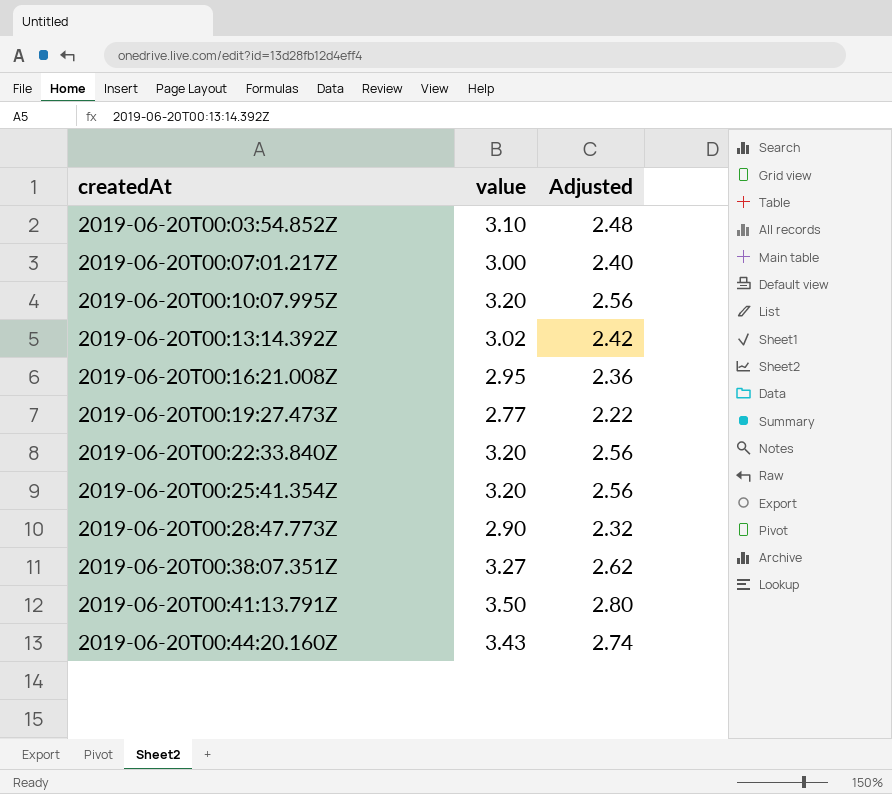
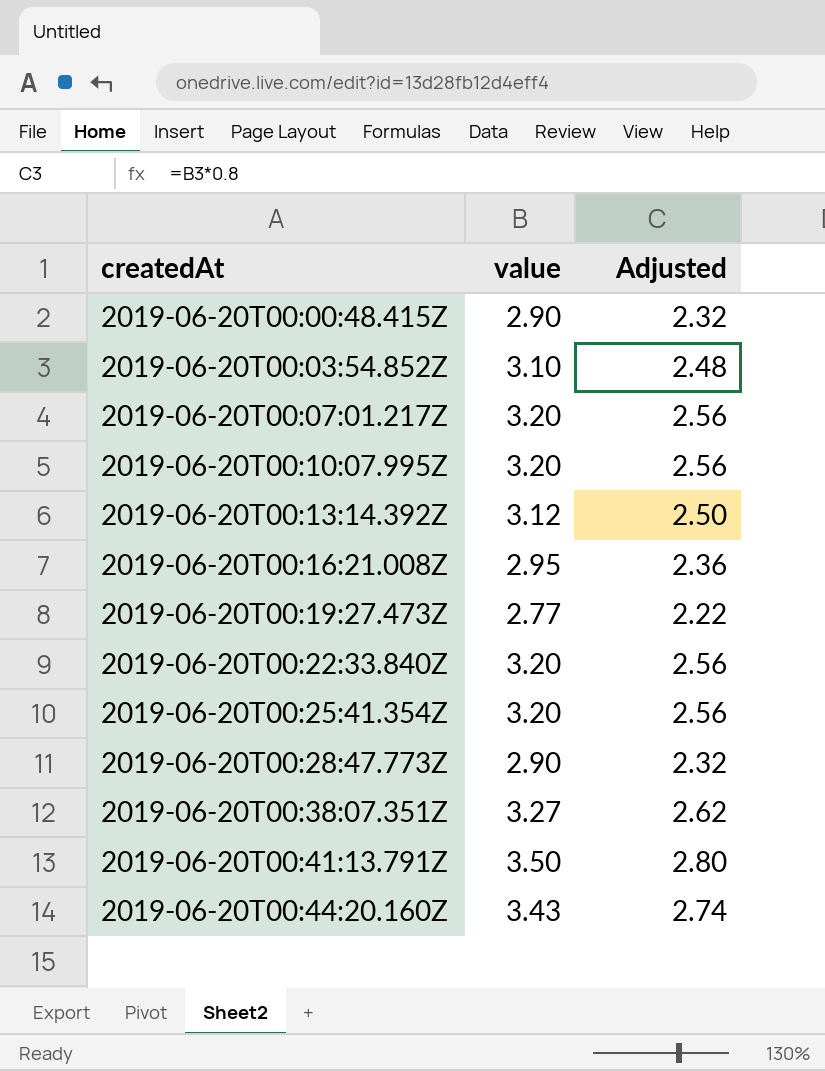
row 2019-06-20T00:00:48.415Z: none -> 2.90 | 2.32
2019-06-20T00:07:01.217Z | value: 3.00 -> 3.20
2019-06-20T00:07:01.217Z | Adjusted: 2.40 -> 2.56
2019-06-20T00:13:14.392Z | value: 3.02 -> 3.12
2019-06-20T00:13:14.392Z | Adjusted: 2.42 -> 2.50

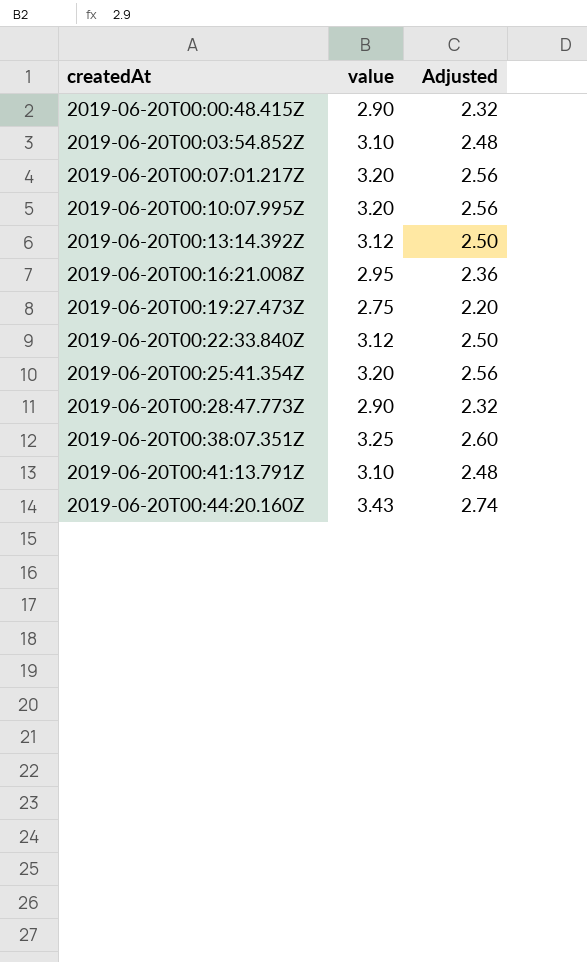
2019-06-20T00:19:27.473Z | value: 2.77 -> 2.75
2019-06-20T00:19:27.473Z | Adjusted: 2.22 -> 2.20
2019-06-20T00:22:33.840Z | value: 3.20 -> 3.12
2019-06-20T00:22:33.840Z | Adjusted: 2.56 -> 2.50
2019-06-20T00:38:07.351Z | value: 3.27 -> 3.25
2019-06-20T00:38:07.351Z | Adjusted: 2.62 -> 2.60
2019-06-20T00:41:13.791Z | value: 3.50 -> 3.10
2019-06-20T00:41:13.791Z | Adjusted: 2.80 -> 2.48

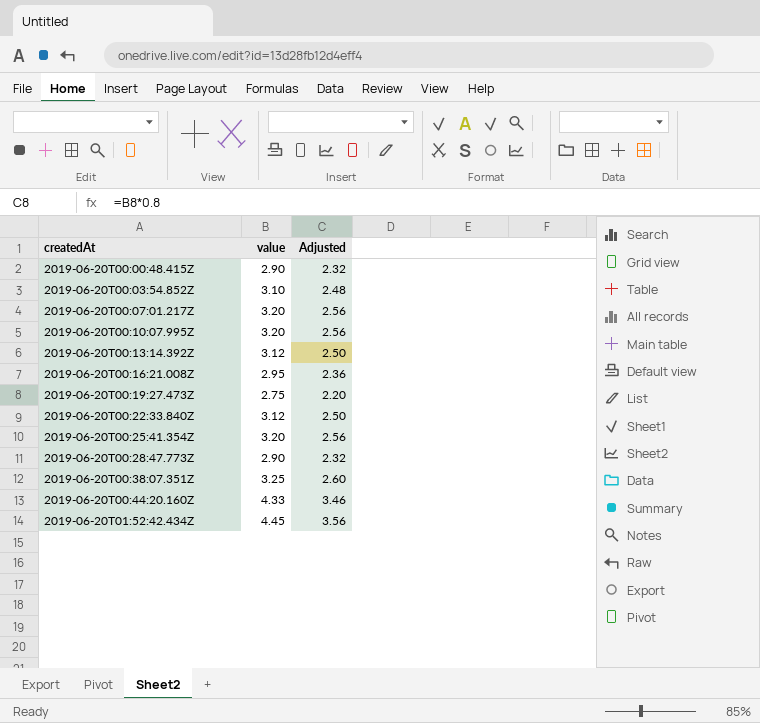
row 2019-06-20T00:41:13.791Z: 3.10 | 2.48 -> none
2019-06-20T00:44:20.160Z | value: 3.43 -> 4.33
2019-06-20T00:44:20.160Z | Adjusted: 2.74 -> 3.46
row 2019-06-20T01:52:42.434Z: none -> 4.45 | 3.56

